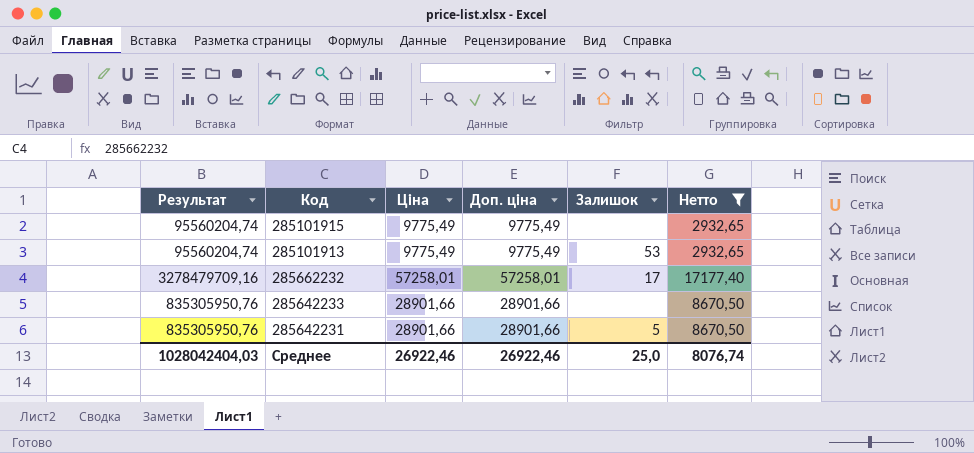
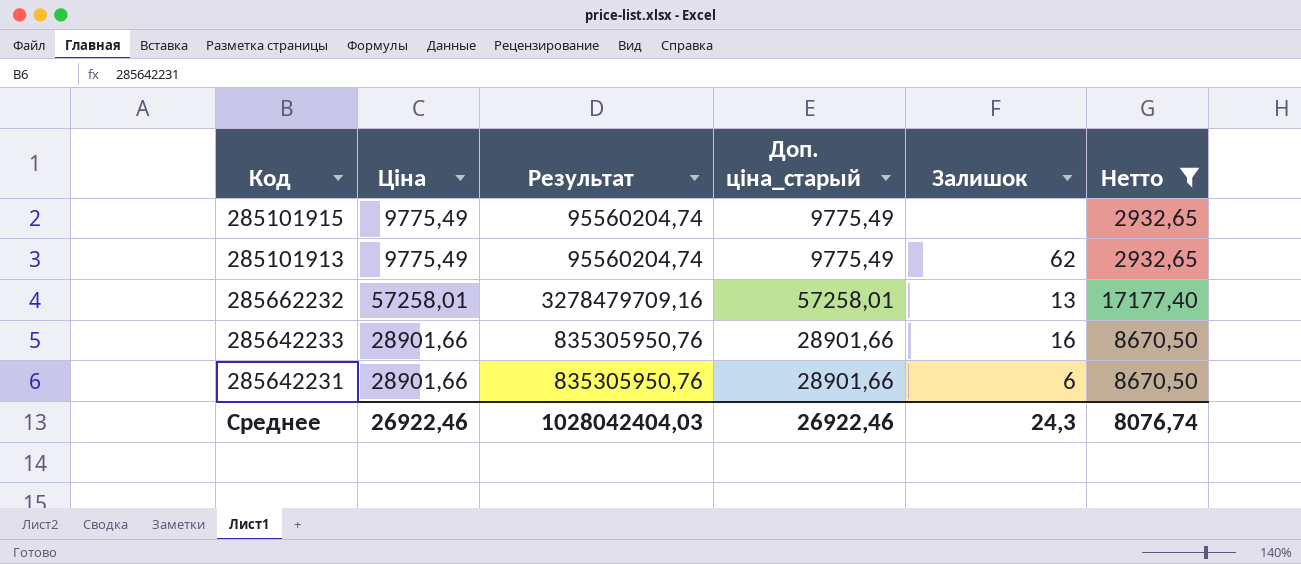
column Результат | position: 1 -> 3
column name: Доп. ціна -> Доп. ціна_старый
285101913 | Залишок: 53 -> 62
285662232 | Залишок: 17 -> 13
285642233 | Залишок: none -> 16
285642231 | Залишок: 5 -> 6
Среднее | Залишок: 25,0 -> 24,3

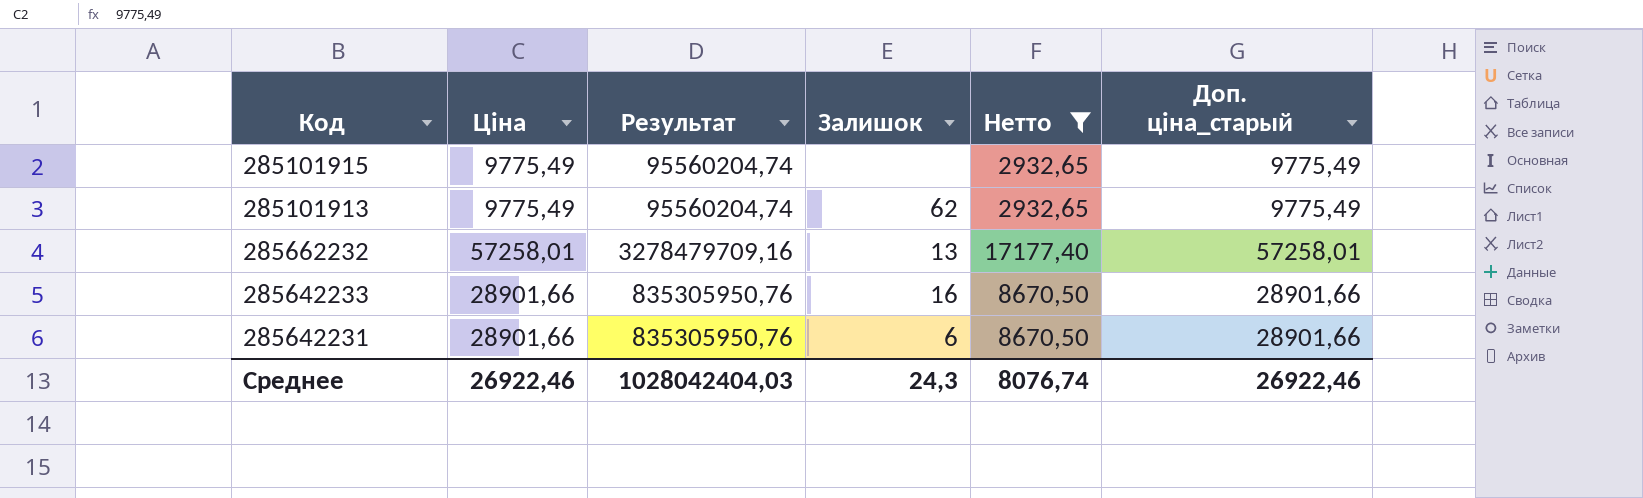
column Доп. ціна_старый | position: 4 -> 6

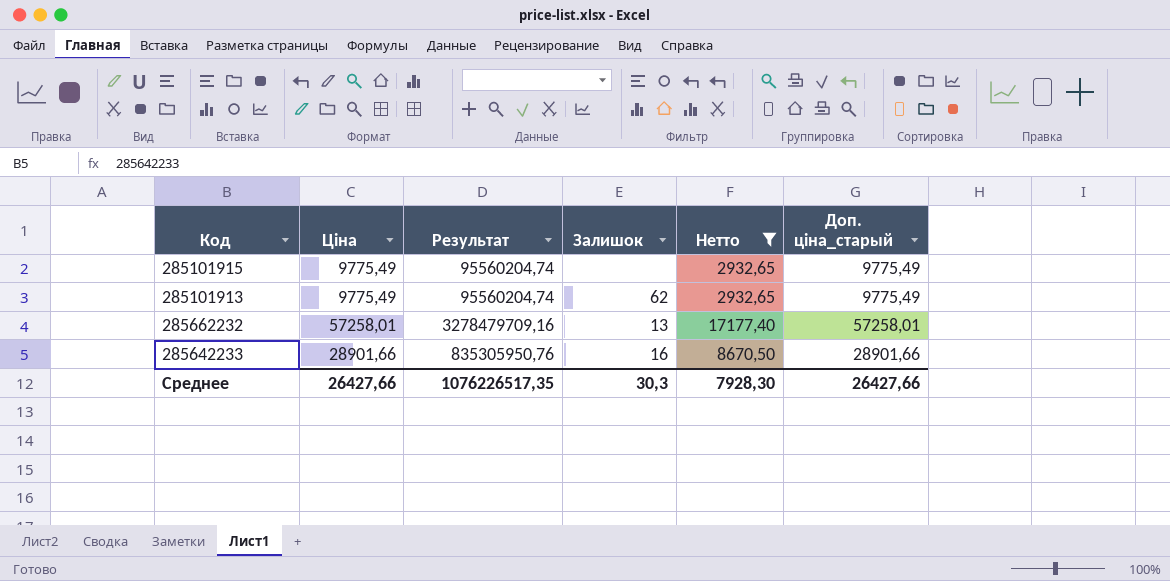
row 285642231: 28901,66 | 835305950,76 | 6 | 8670,50 | 28901,66 -> none
Среднее | Ціна: 26922,46 -> 26427,66
Среднее | Результат: 1028042404,03 -> 1076226517,35
Среднее | Залишок: 24,3 -> 30,3
Среднее | Нетто: 8076,74 -> 7928,30
Среднее | Доп. ціна_старый: 26922,46 -> 26427,66

